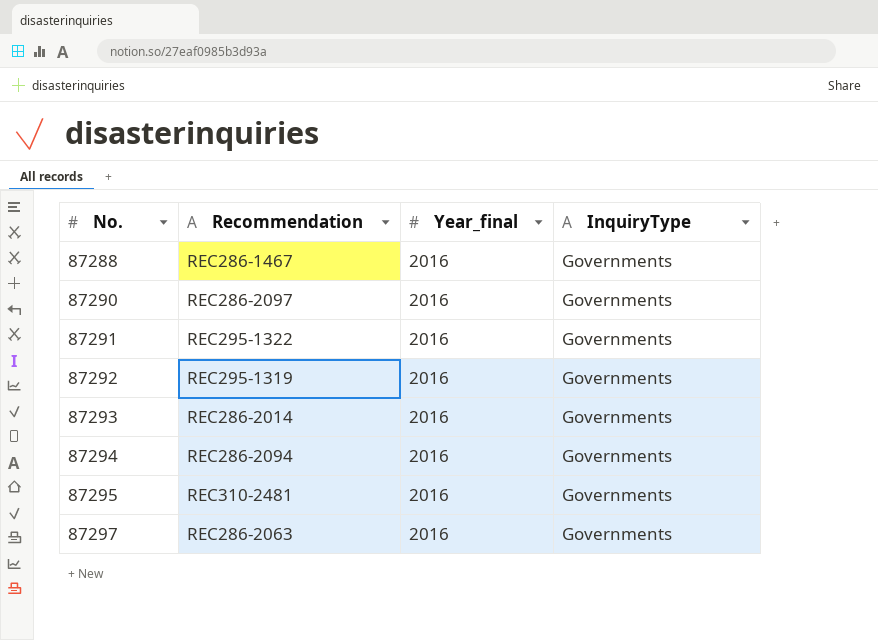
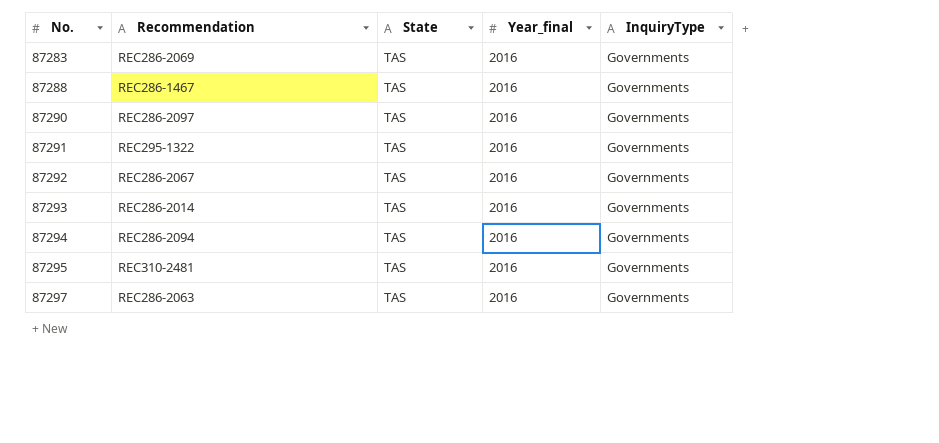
column State | position: none -> 3
row 87283: none -> REC286-2069 | TAS | 2016 | Governments
87292 | Recommendation: REC295-1319 -> REC286-2067

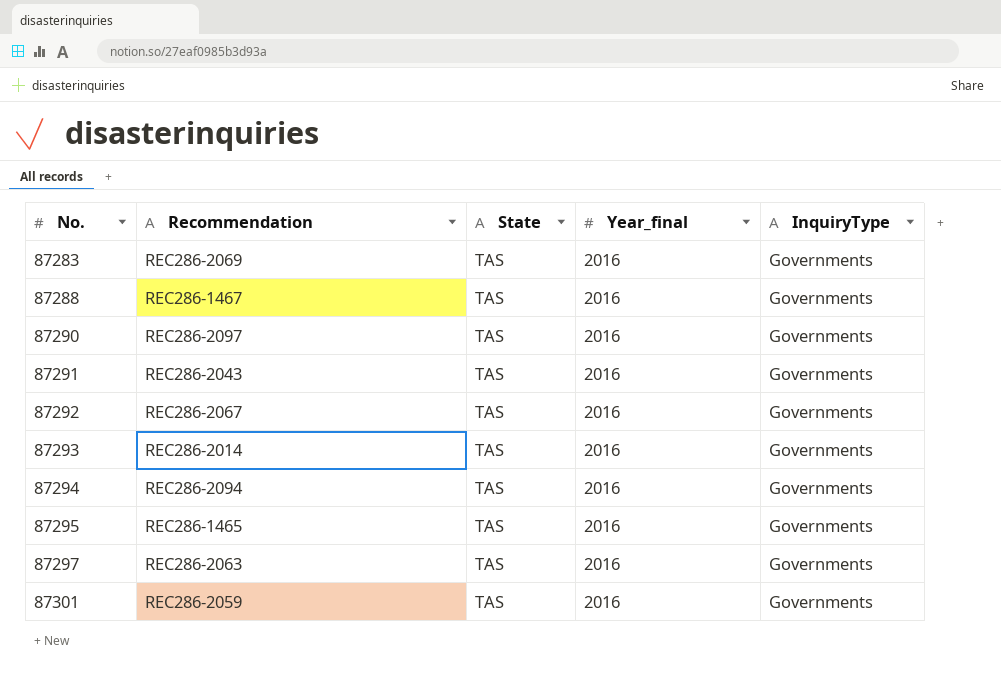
87291 | Recommendation: REC295-1322 -> REC286-2043
87295 | Recommendation: REC310-2481 -> REC286-1465
row 87301: none -> REC286-2059 | TAS | 2016 | Governments

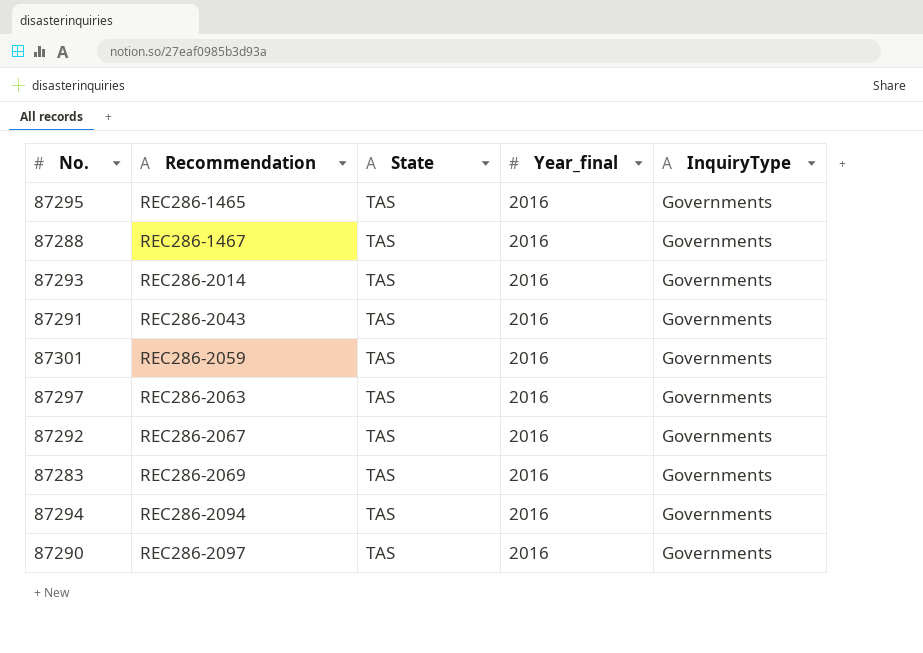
row order: No. ascending -> Recommendation ascending

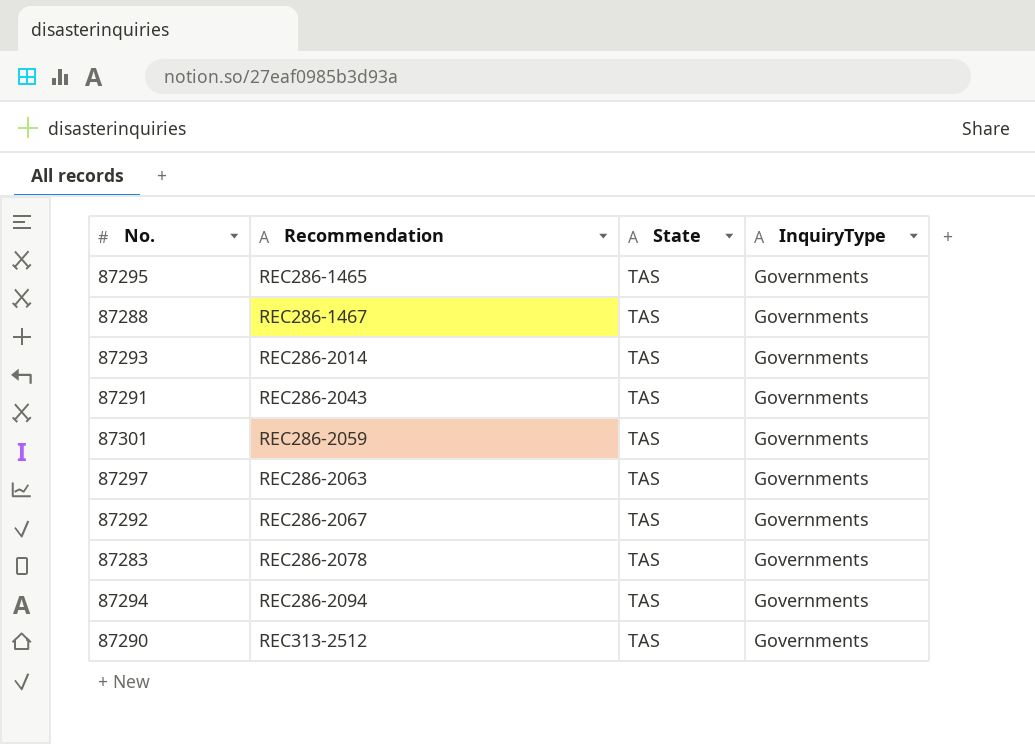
column Year_final | position: 4 -> none
87283 | Recommendation: REC286-2069 -> REC286-2078
87290 | Recommendation: REC286-2097 -> REC313-2512

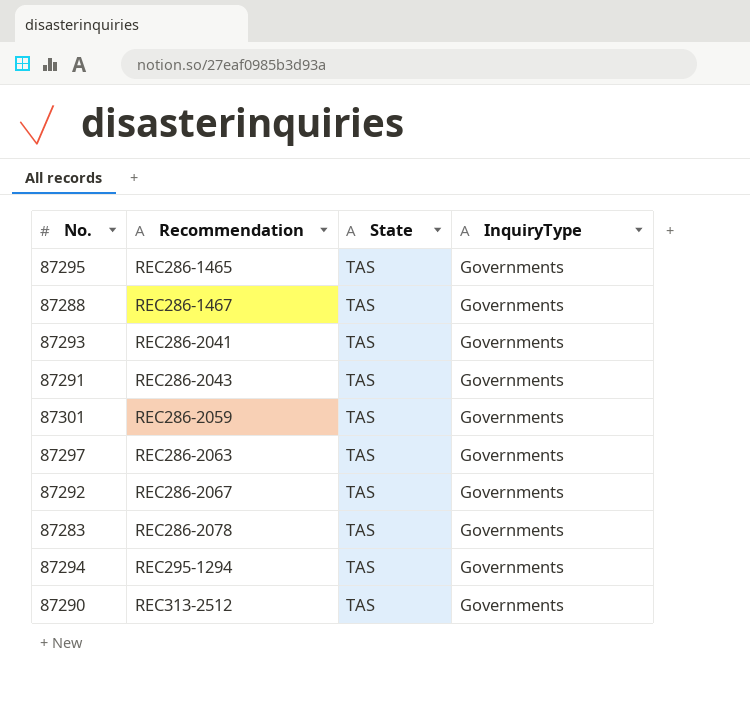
87293 | Recommendation: REC286-2014 -> REC286-2041
87294 | Recommendation: REC286-2094 -> REC295-1294

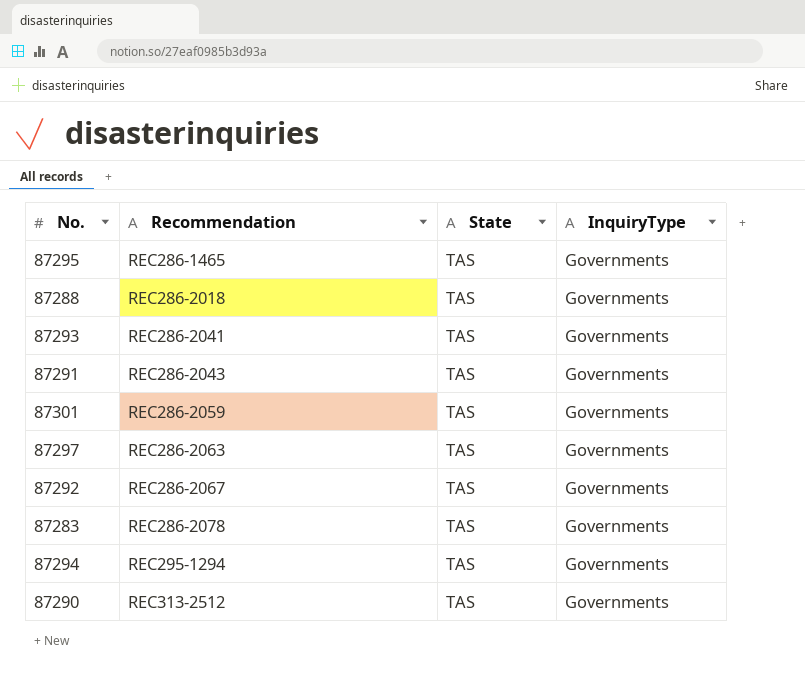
87288 | Recommendation: REC286-1467 -> REC286-2018

